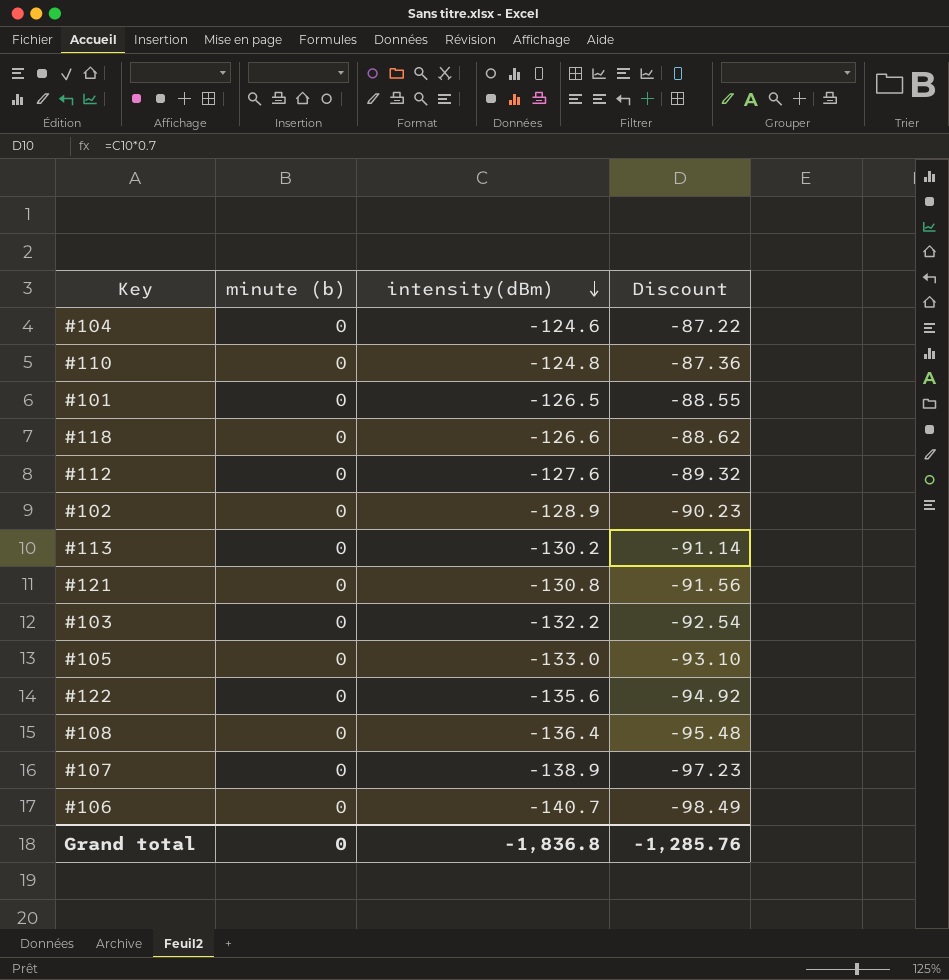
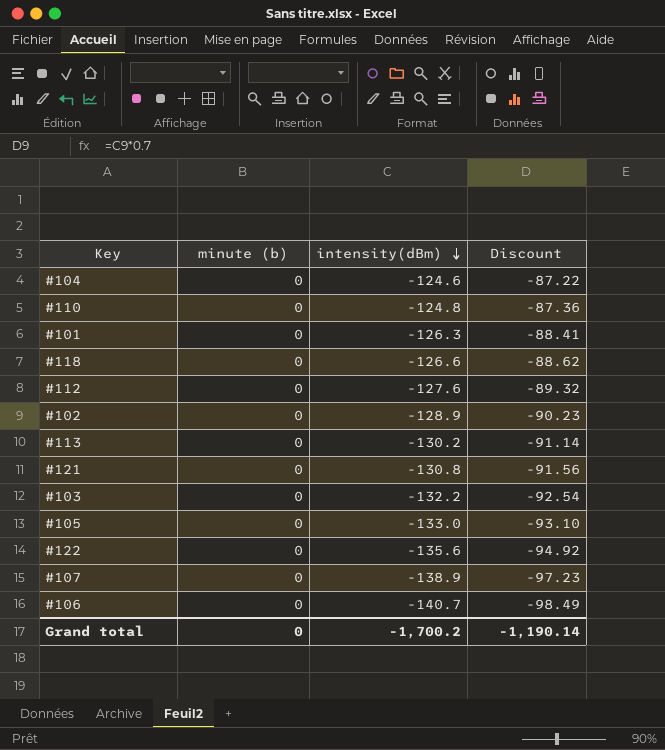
row #108: 0 | -136.4 | -95.48 -> none
#101 | intensity(dBm): -126.5 -> -126.3
#101 | Discount: -88.55 -> -88.41
Grand total | intensity(dBm): -1,836.8 -> -1,700.2
Grand total | Discount: -1,285.76 -> -1,190.14

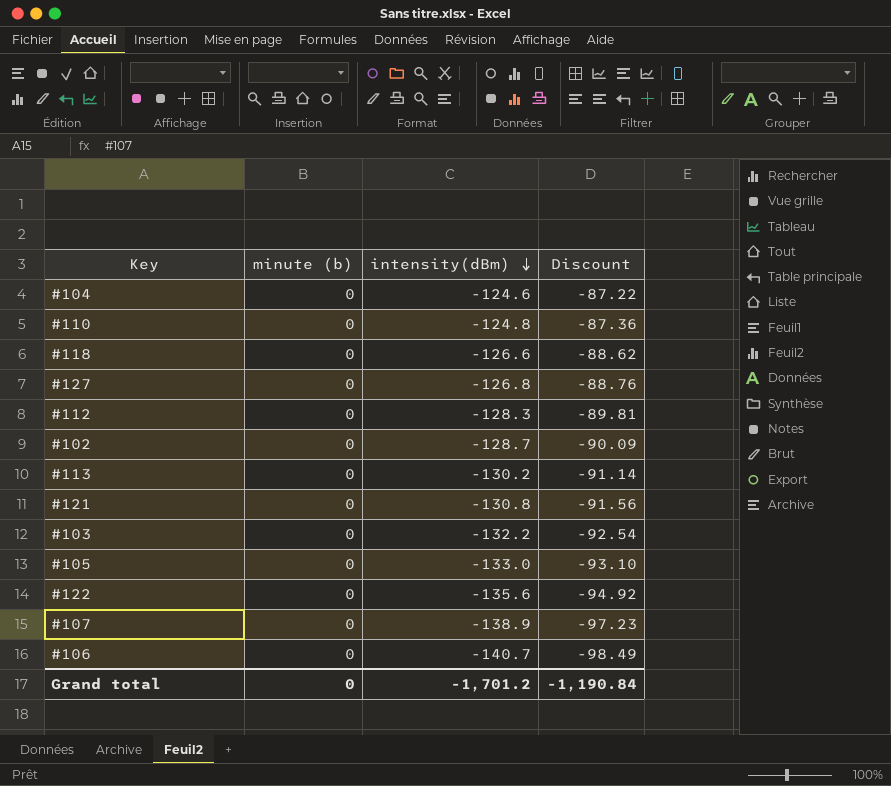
row #101: 0 | -126.3 | -88.41 -> none
row #127: none -> 0 | -126.8 | -88.76
#112 | intensity(dBm): -127.6 -> -128.3
#112 | Discount: -89.32 -> -89.81
#102 | intensity(dBm): -128.9 -> -128.7
#102 | Discount: -90.23 -> -90.09
Grand total | intensity(dBm): -1,700.2 -> -1,701.2
Grand total | Discount: -1,190.14 -> -1,190.84

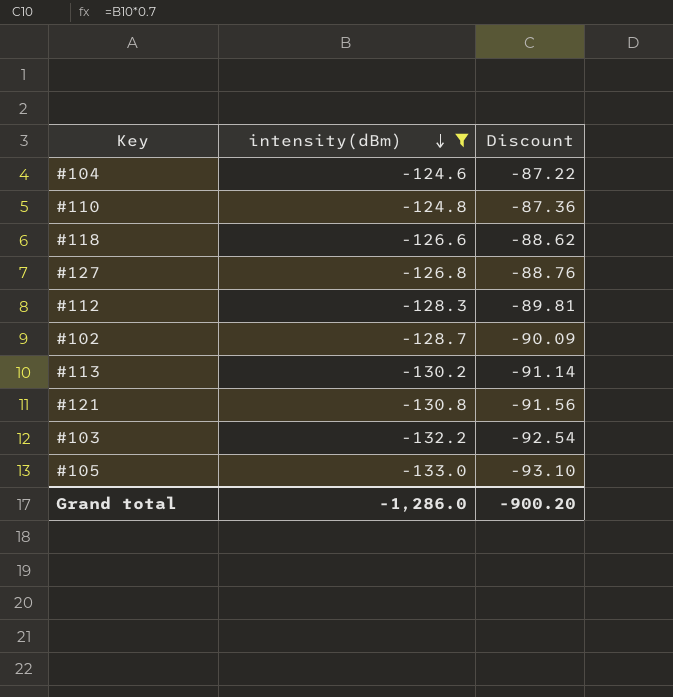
filter: none -> intensity(dBm) >= -133.0
column minute (b) | position: 2 -> none
Grand total | intensity(dBm): -1,701.2 -> -1,286.0
Grand total | Discount: -1,190.84 -> -900.20

